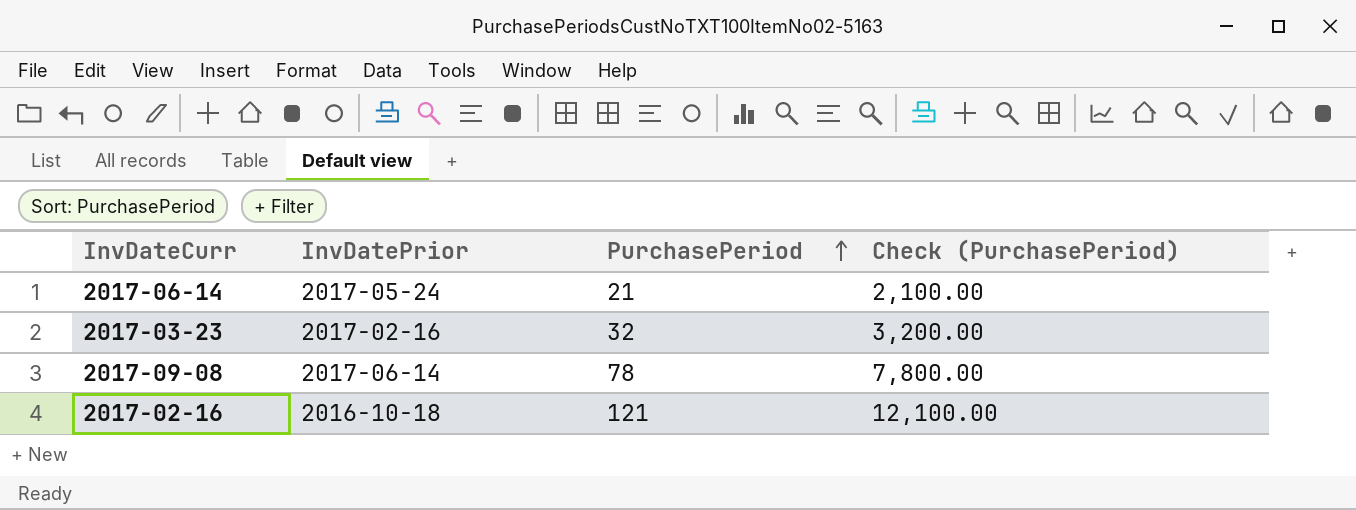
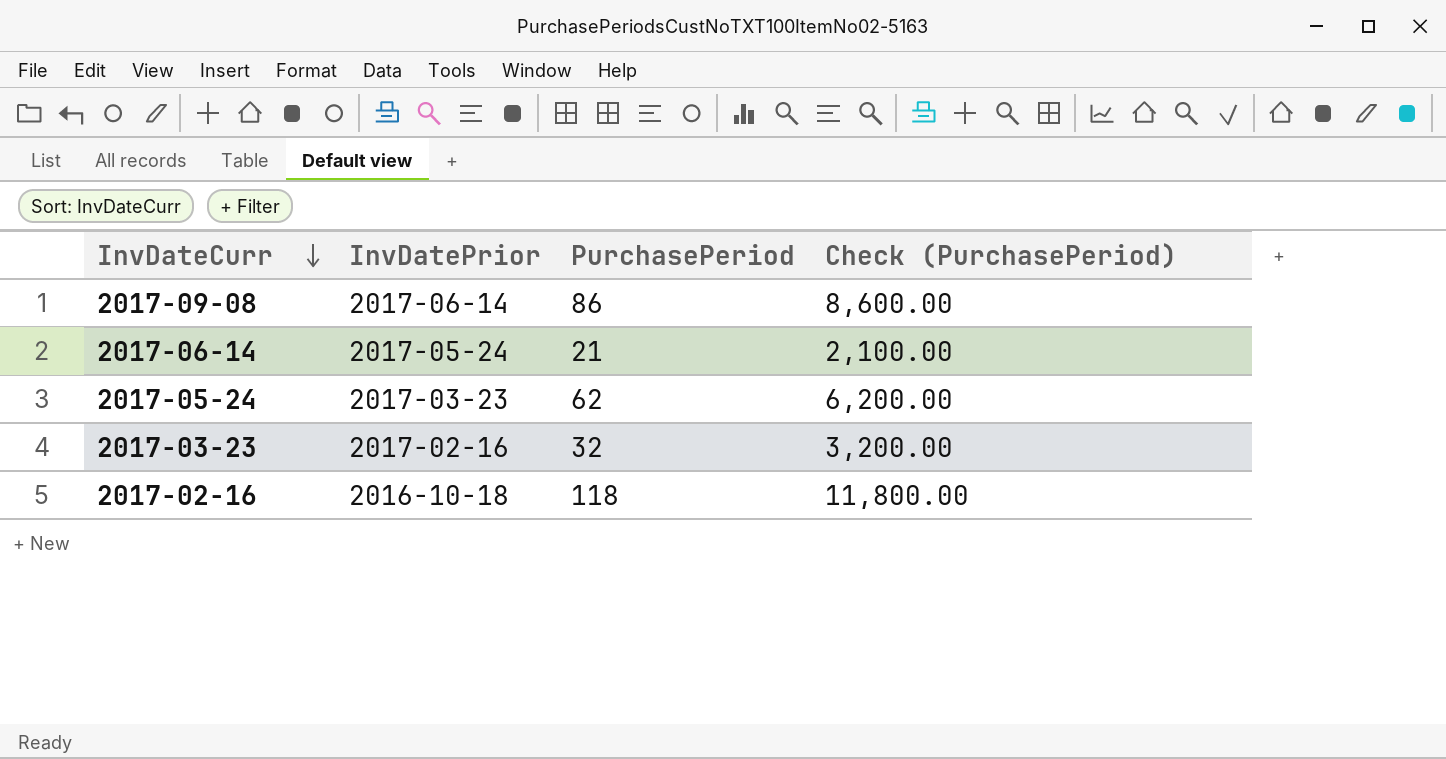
row order: PurchasePeriod ascending -> InvDateCurr descending
2017-09-08 | PurchasePeriod: 78 -> 86
2017-09-08 | Check (PurchasePeriod): 7,800.00 -> 8,600.00
row 2017-05-24: none -> 2017-03-23 | 62 | 6,200.00
2017-02-16 | PurchasePeriod: 121 -> 118
2017-02-16 | Check (PurchasePeriod): 12,100.00 -> 11,800.00

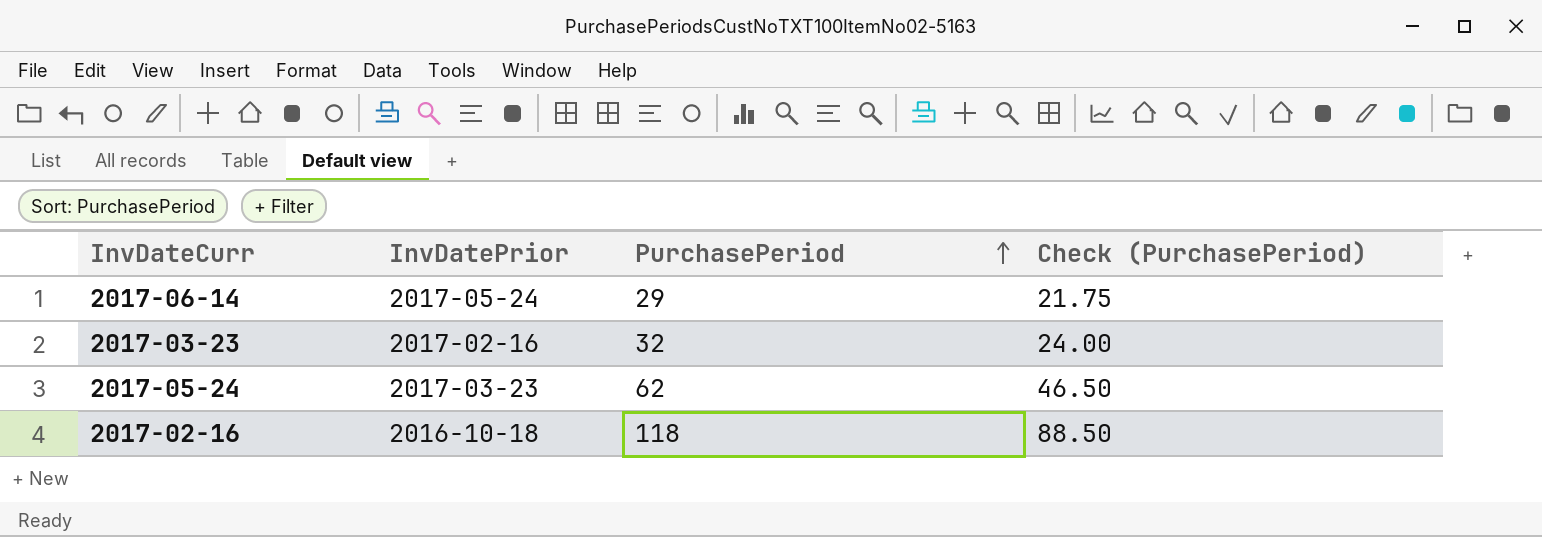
row order: InvDateCurr descending -> PurchasePeriod ascending
column Check (PurchasePeriod) | formula: [PurchasePeriod] * 100 -> [PurchasePeriod] * 0.75
row 2017-09-08: 2017-06-14 | 86 | 8,600.00 -> none
2017-06-14 | PurchasePeriod: 21 -> 29

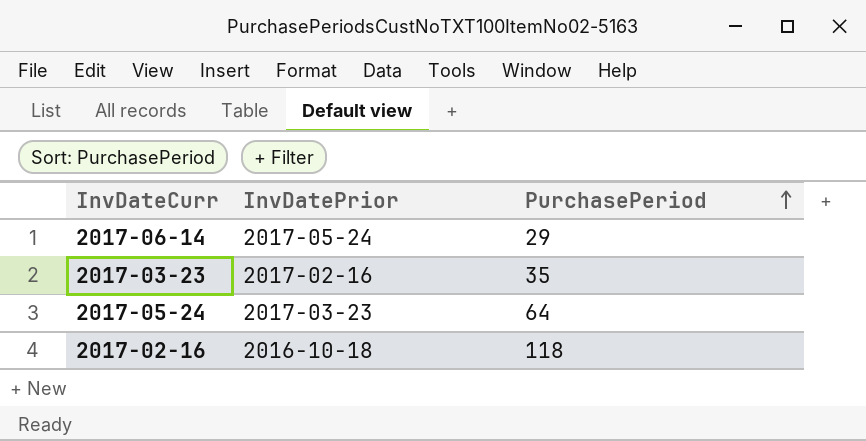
column Check (PurchasePeriod) | formula: [PurchasePeriod] * 0.75 -> none
2017-03-23 | PurchasePeriod: 32 -> 35
2017-05-24 | PurchasePeriod: 62 -> 64

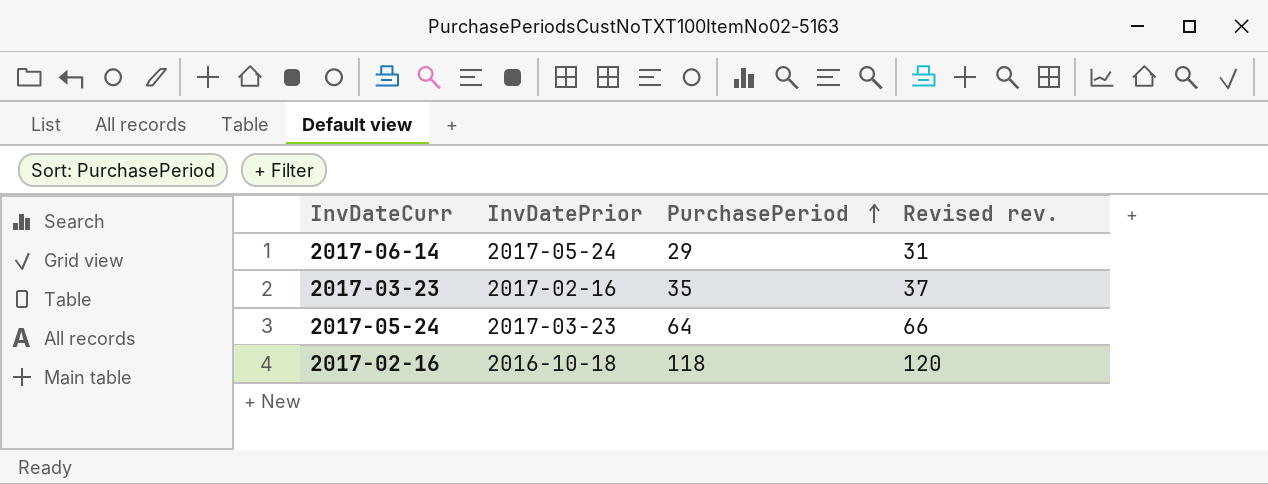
column Revised rev. | formula: none -> [PurchasePeriod] + 2

